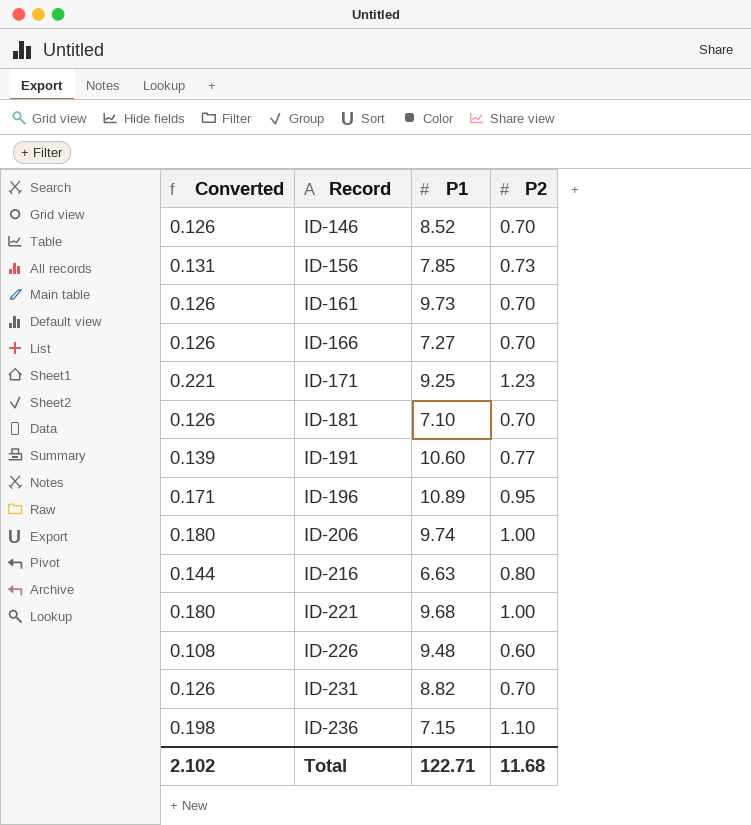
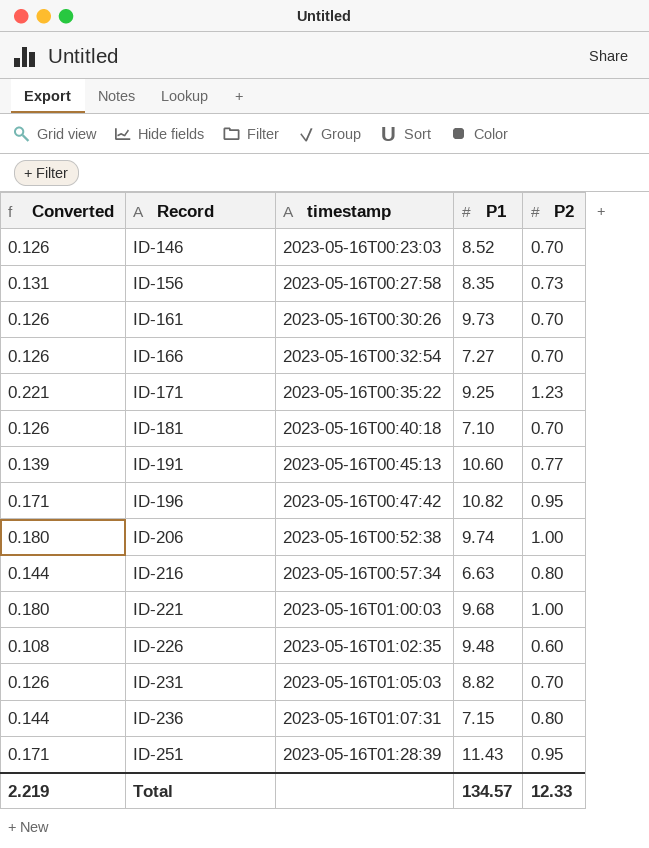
column timestamp | position: none -> 3
ID-156 | P1: 7.85 -> 8.35
ID-196 | P1: 10.89 -> 10.82
ID-236 | Converted: 0.198 -> 0.144
ID-236 | P2: 1.10 -> 0.80
row ID-251: none -> 0.171 | 2023-05-16T01:28:39 | 11.43 | 0.95
Total | Converted: 2.102 -> 2.219
Total | P1: 122.71 -> 134.57
Total | P2: 11.68 -> 12.33

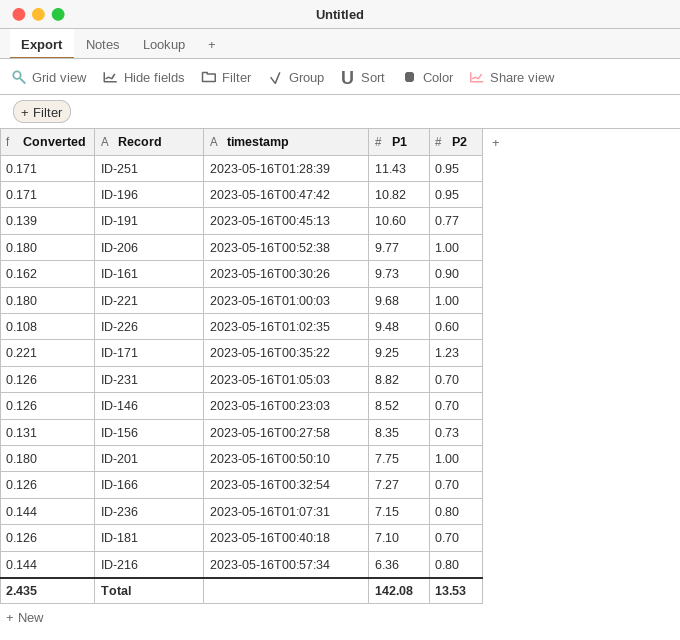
row order: Record ascending -> P1 descending
ID-206 | P1: 9.74 -> 9.77
ID-161 | Converted: 0.126 -> 0.162
ID-161 | P2: 0.70 -> 0.90
row ID-201: none -> 0.180 | 2023-05-16T00:50:10 | 7.75 | 1.00
ID-216 | P1: 6.63 -> 6.36
Total | Converted: 2.219 -> 2.435
Total | P1: 134.57 -> 142.08
Total | P2: 12.33 -> 13.53

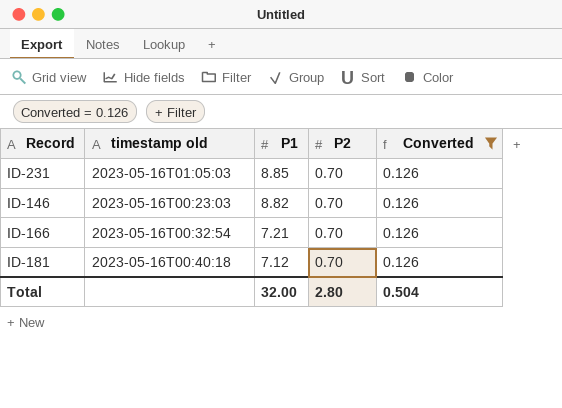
filter: none -> Converted = 0.126
column name: timestamp -> timestamp old
column Converted | position: 1 -> 5
ID-231 | P1: 8.82 -> 8.85
ID-146 | P1: 8.52 -> 8.82
ID-166 | P1: 7.27 -> 7.21
ID-181 | P1: 7.10 -> 7.12
Total | P1: 142.08 -> 32.00
Total | P2: 13.53 -> 2.80
Total | Converted: 2.435 -> 0.504

